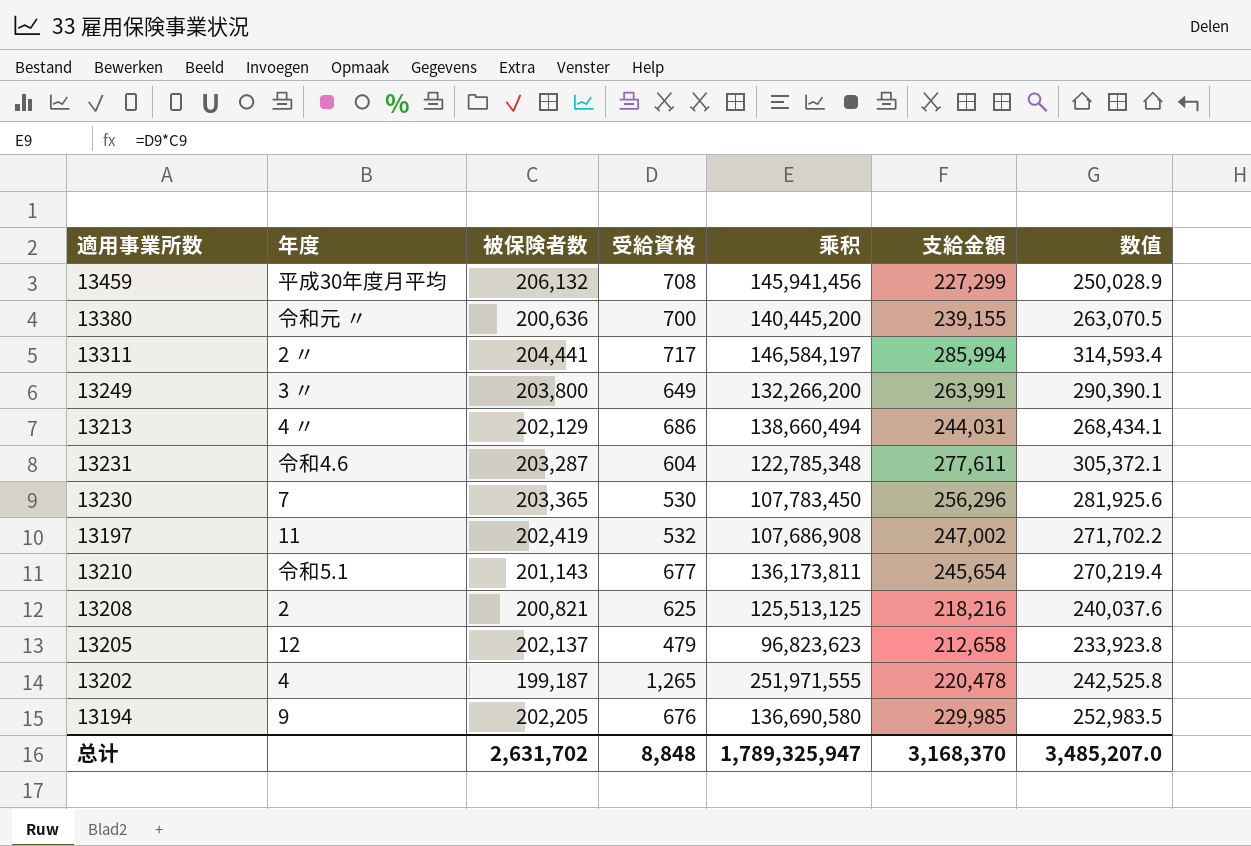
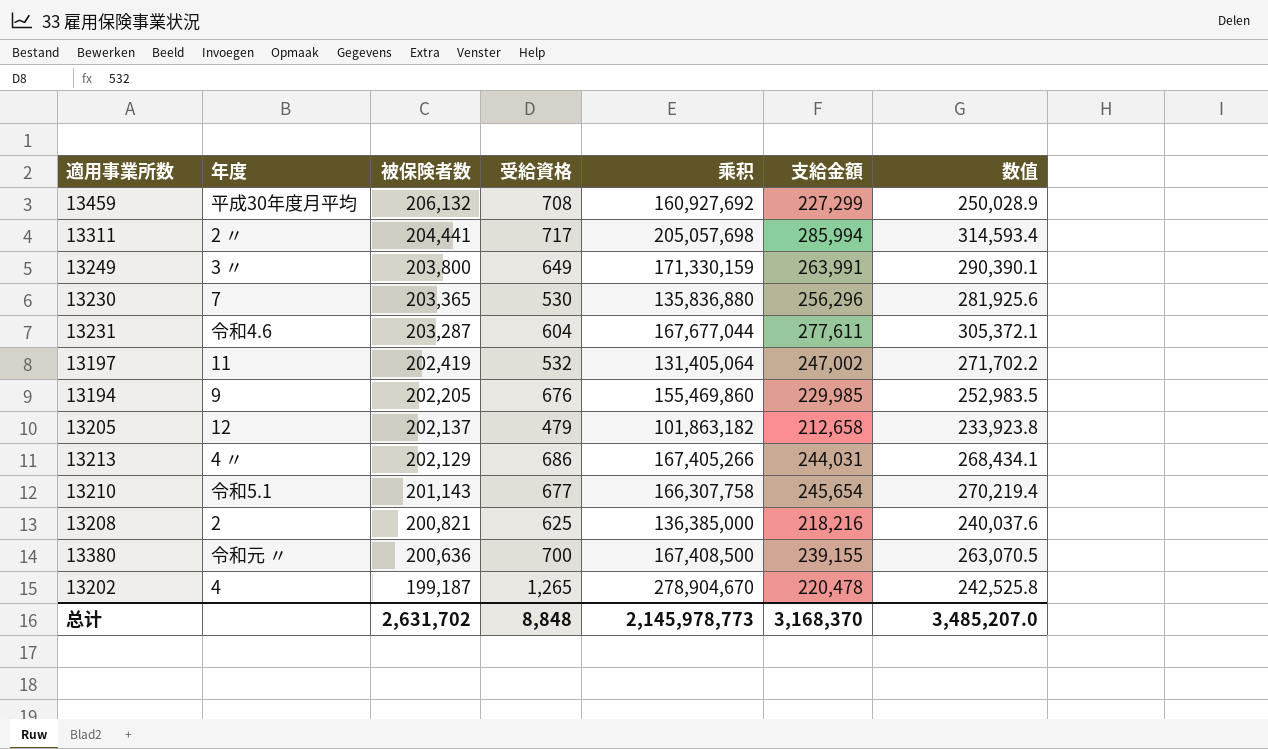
row order: none -> 被保険者数 descending
column 乘积 | formula: [被保険者数] * [受給資格] -> [受給資格] * [支給金額]
总计 | 乘积: 1,789,325,947 -> 2,145,978,773

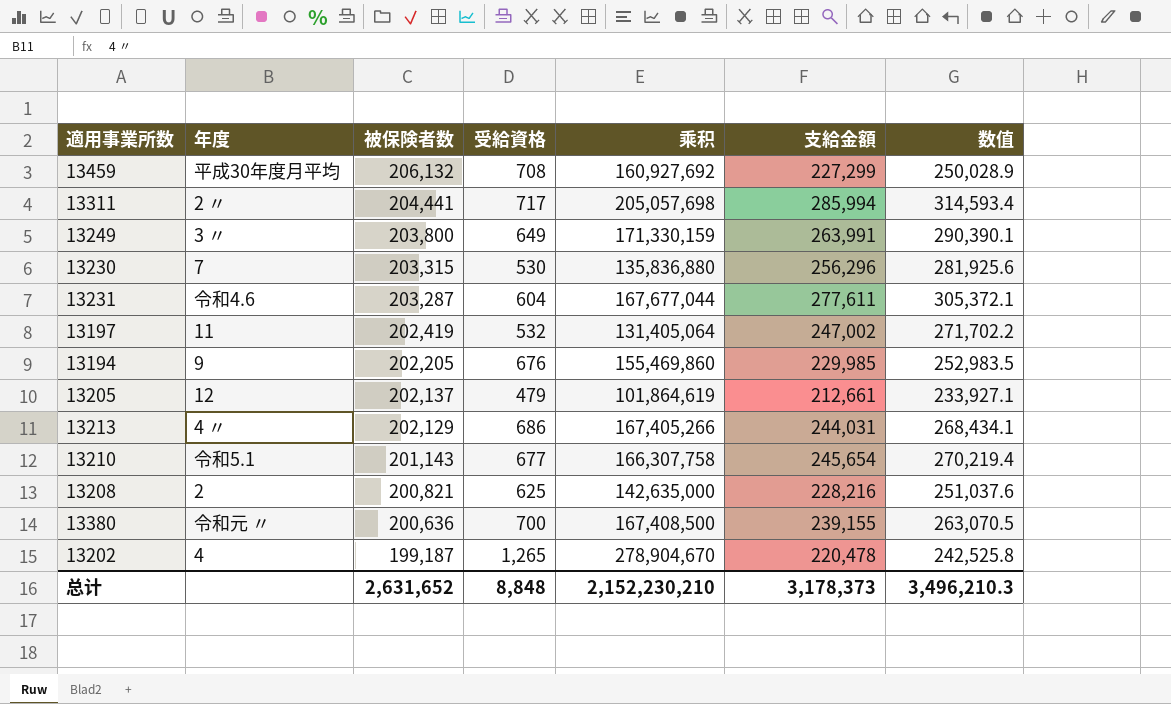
13230 | 被保険者数: 203,365 -> 203,315
13205 | 乘积: 101,863,182 -> 101,864,619
13205 | 支給金額: 212,658 -> 212,661
13205 | 数值: 233,923.8 -> 233,927.1
13208 | 乘积: 136,385,000 -> 142,635,000
13208 | 支給金額: 218,216 -> 228,216
13208 | 数值: 240,037.6 -> 251,037.6
总计 | 被保険者数: 2,631,702 -> 2,631,652
总计 | 乘积: 2,145,978,773 -> 2,152,230,210
总计 | 支給金額: 3,168,370 -> 3,178,373
总计 | 数值: 3,485,207.0 -> 3,496,210.3

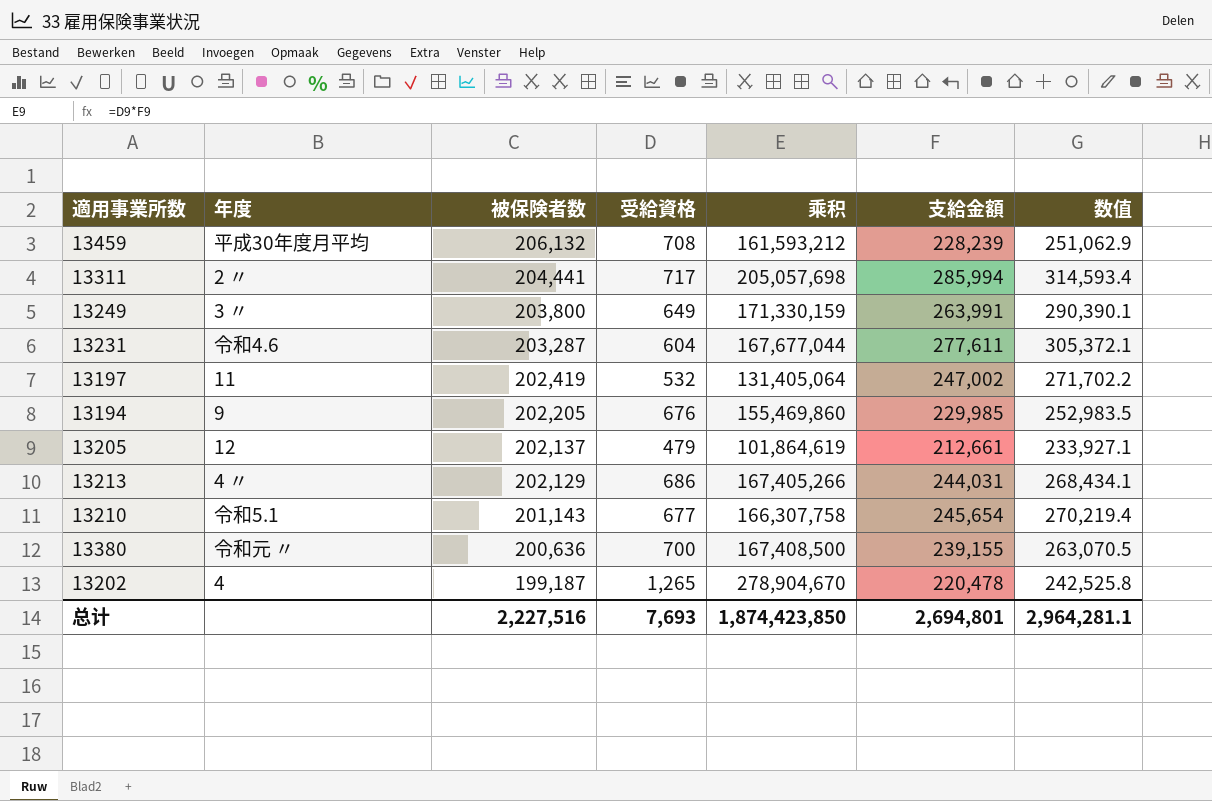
row 13230: 7 | 203,315 | 530 | 135,836,880 | 256,296 | 281,925.6 -> none
row 13208: 2 | 200,821 | 625 | 142,635,000 | 228,216 | 251,037.6 -> none
13459 | 乘积: 160,927,692 -> 161,593,212
13459 | 支給金額: 227,299 -> 228,239
13459 | 数值: 250,028.9 -> 251,062.9
总计 | 被保険者数: 2,631,652 -> 2,227,516
总计 | 受給資格: 8,848 -> 7,693
总计 | 乘积: 2,152,230,210 -> 1,874,423,850
总计 | 支給金額: 3,178,373 -> 2,694,801
总计 | 数值: 3,496,210.3 -> 2,964,281.1

